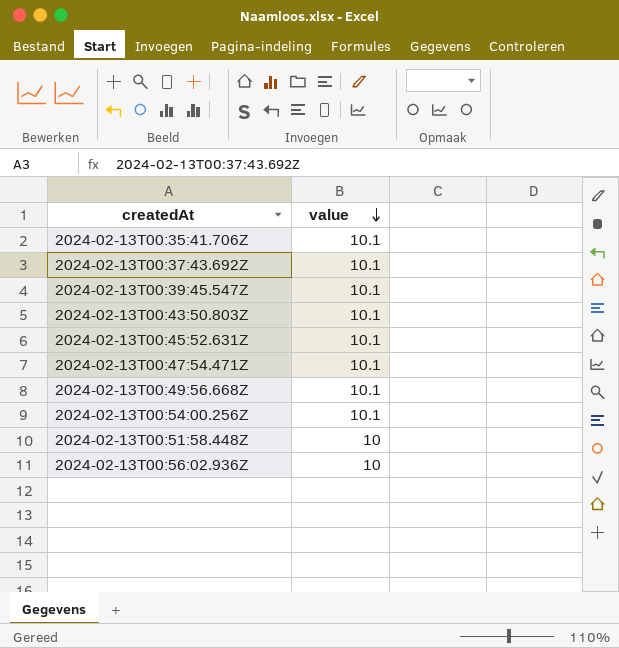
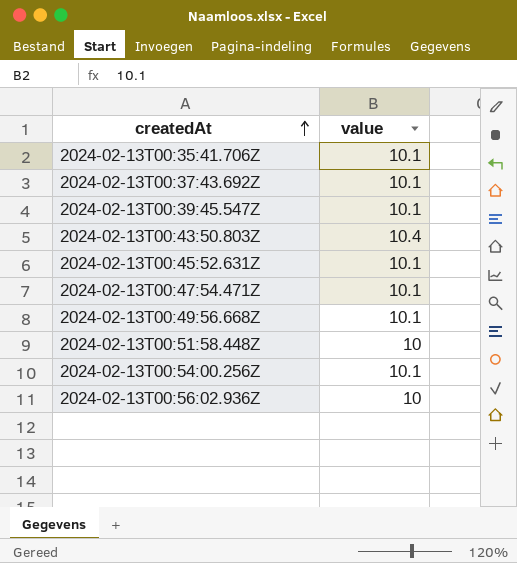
row order: value descending -> createdAt ascending
2024-02-13T00:43:50.803Z | value: 10.1 -> 10.4

